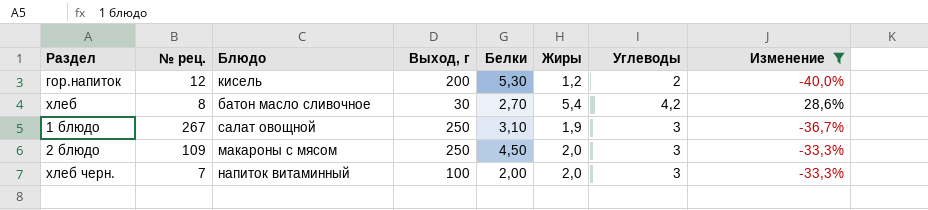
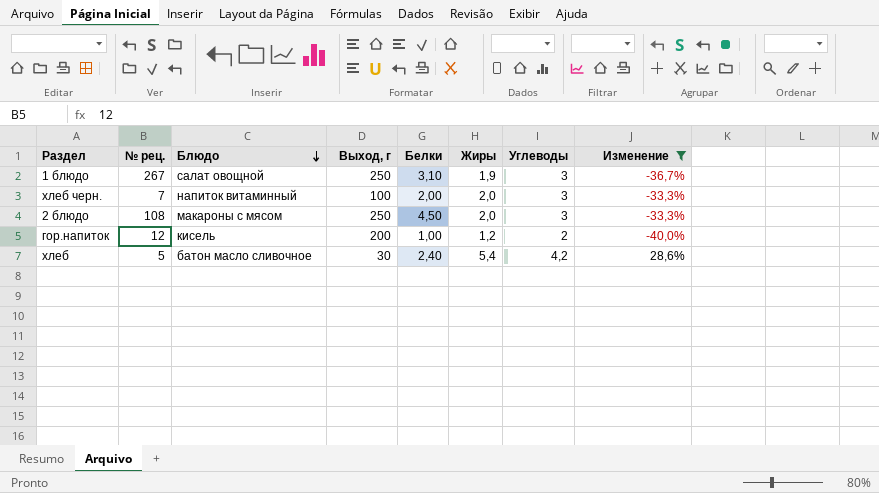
row order: none -> Блюдо descending
2 блюдо | № рец.: 109 -> 108
гор.напиток | Белки: 5,30 -> 1,00
хлеб | № рец.: 8 -> 5
хлеб | Белки: 2,70 -> 2,40

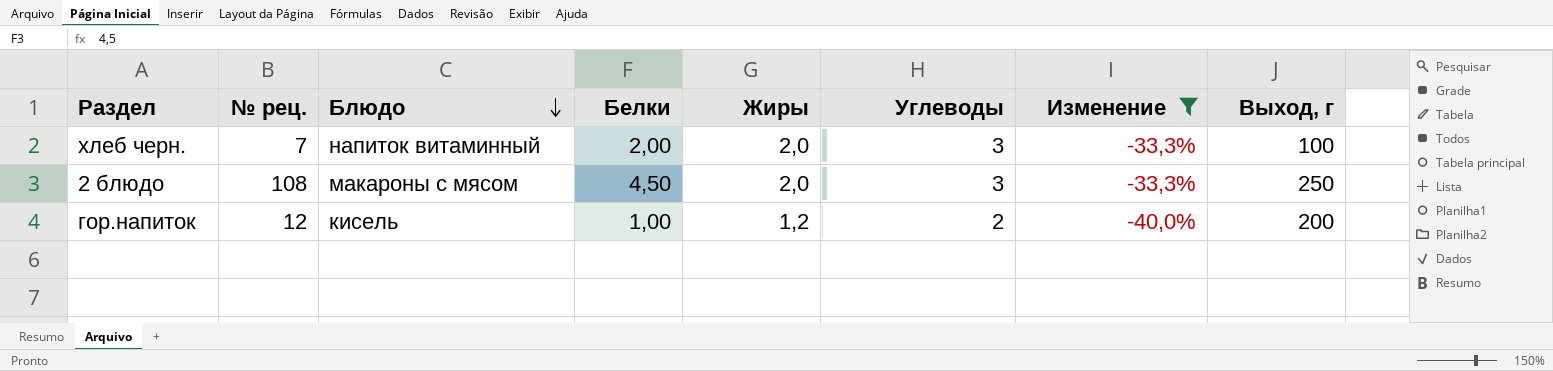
column Выход, г | position: 4 -> 8
row 1 блюдо: 267 | салат овощной | 250 | 3,10 | 1,9 | 3 | -36,7% -> none
row хлеб: 5 | батон масло сливочное | 30 | 2,40 | 5,4 | 4,2 | 28,6% -> none

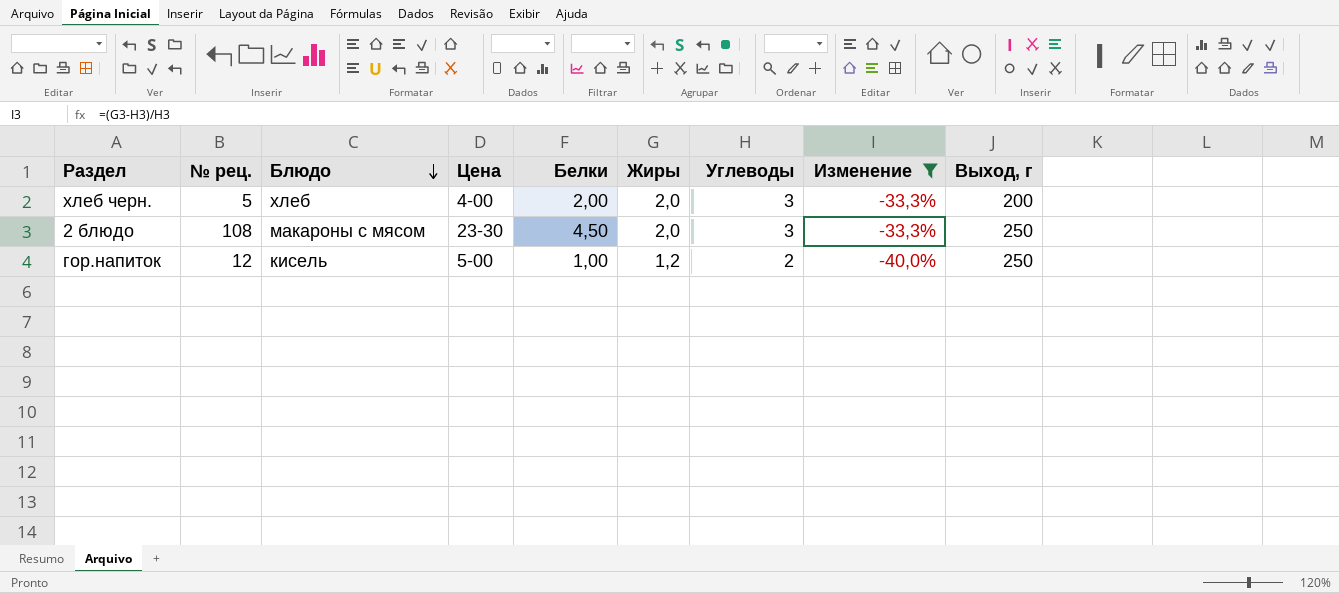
column Цена | position: none -> 4
хлеб черн. | № рец.: 7 -> 5
хлеб черн. | Блюдо: напиток витаминный -> хлеб
хлеб черн. | Выход, г: 100 -> 200
гор.напиток | Выход, г: 200 -> 250

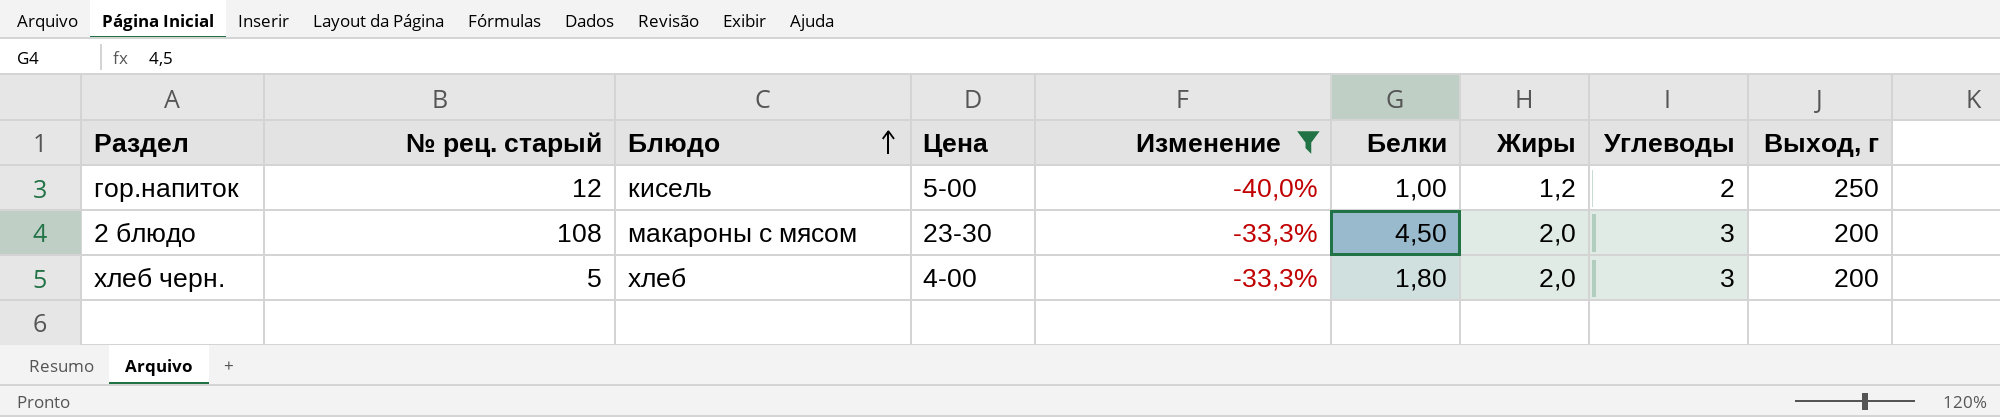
row order: Блюдо descending -> Блюдо ascending
column name: № рец. -> № рец. старый
column Изменение | position: 8 -> 5
2 блюдо | Выход, г: 250 -> 200
хлеб черн. | Белки: 2,00 -> 1,80

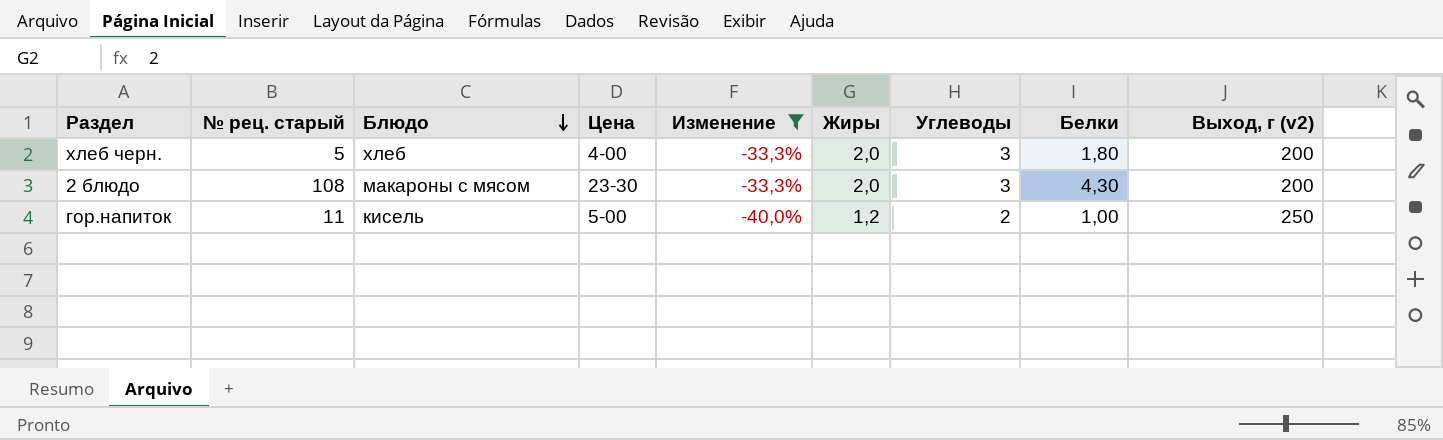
row order: Блюдо ascending -> Блюдо descending
column Белки | position: 6 -> 8
column name: Выход, г -> Выход, г (v2)
2 блюдо | Белки: 4,50 -> 4,30
гор.напиток | № рец. старый: 12 -> 11

